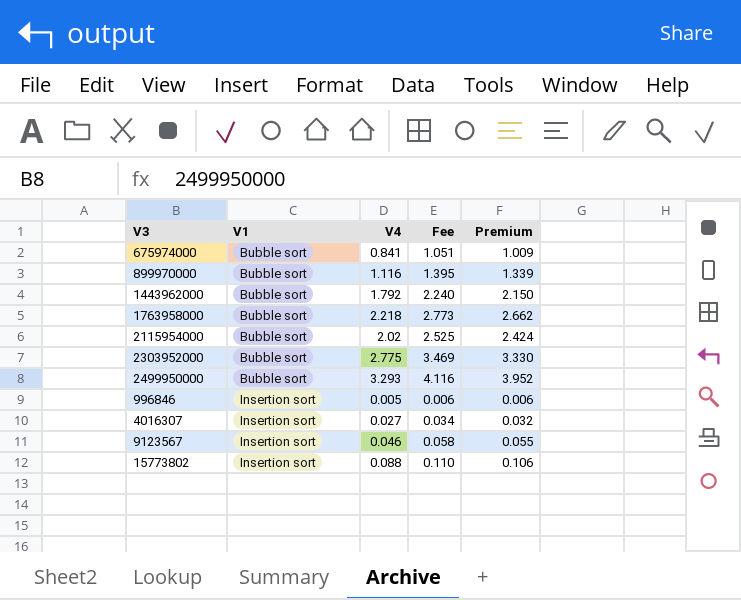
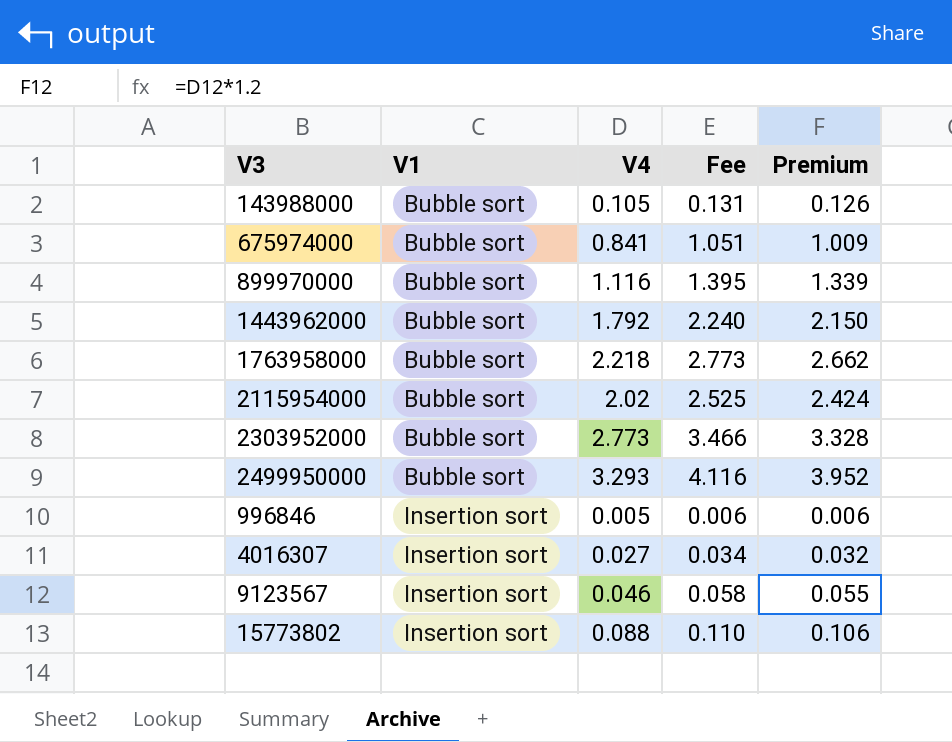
row 143988000: none -> Bubble sort | 0.105 | 0.131 | 0.126
2303952000 | V4: 2.775 -> 2.773
2303952000 | Fee: 3.469 -> 3.466
2303952000 | Premium: 3.330 -> 3.328

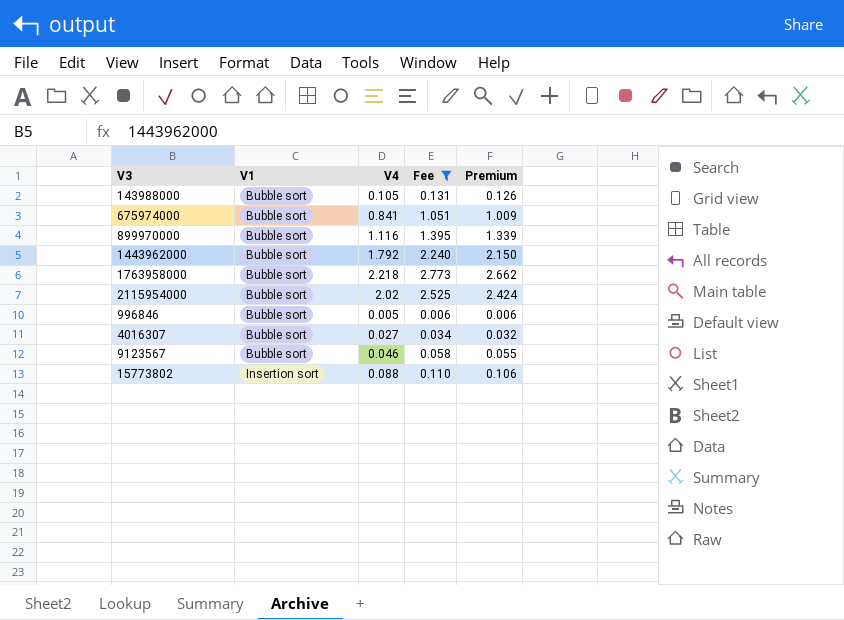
filter: none -> Fee <= 2.773
996846 | V1: Insertion sort -> Bubble sort
4016307 | V1: Insertion sort -> Bubble sort
9123567 | V1: Insertion sort -> Bubble sort

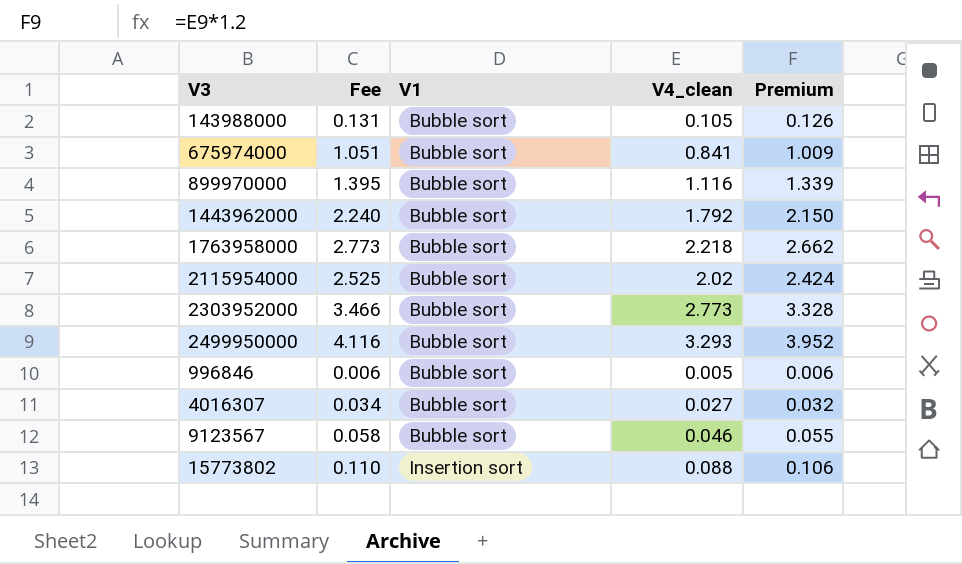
filter: Fee <= 2.773 -> none
column Fee | position: 4 -> 2
column name: V4 -> V4_clean

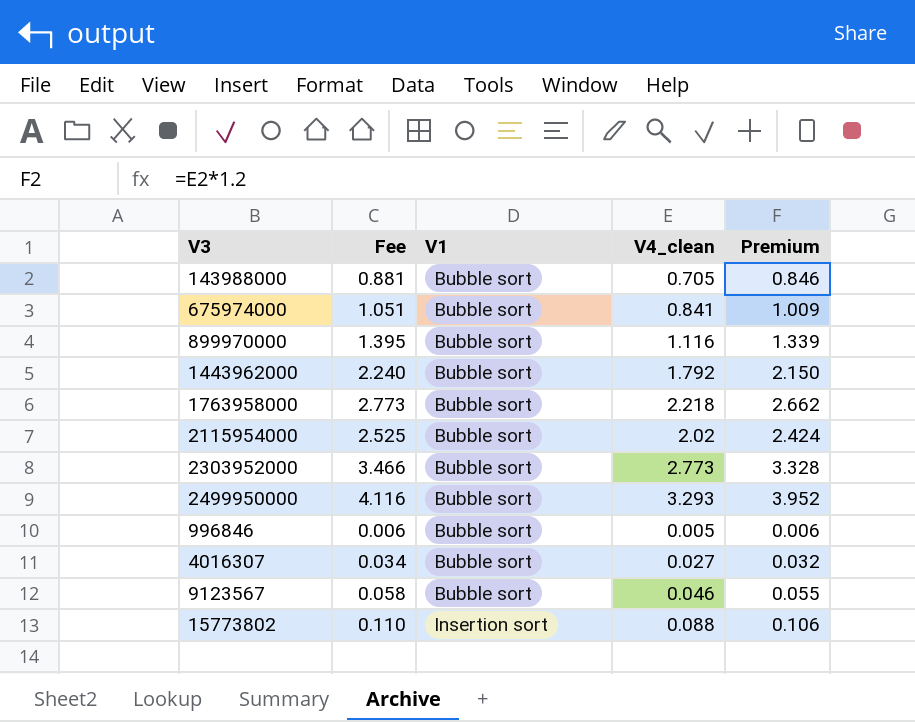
143988000 | Fee: 0.131 -> 0.881
143988000 | V4_clean: 0.105 -> 0.705
143988000 | Premium: 0.126 -> 0.846

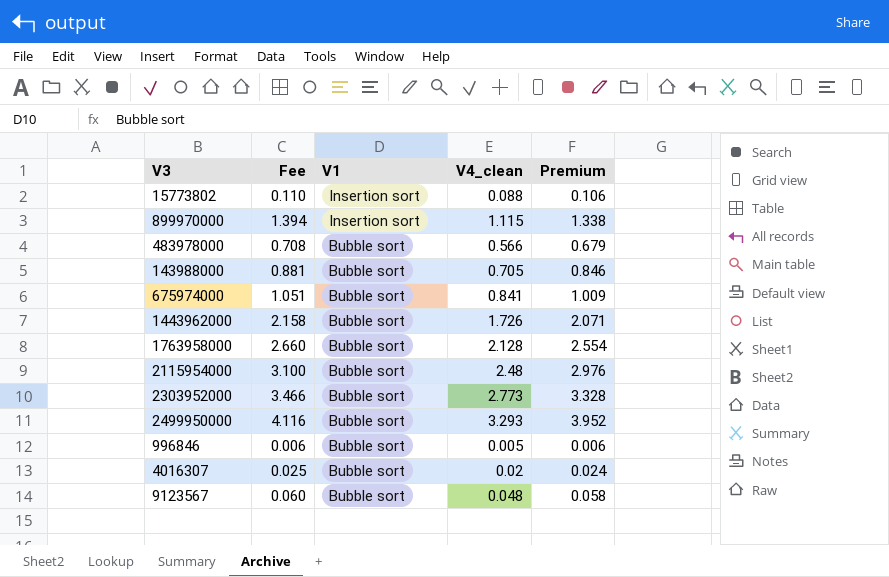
row order: V1 ascending -> V1 descending
899970000 | Fee: 1.395 -> 1.394
899970000 | V1: Bubble sort -> Insertion sort
899970000 | V4_clean: 1.116 -> 1.115
899970000 | Premium: 1.339 -> 1.338
row 483978000: none -> 0.708 | Bubble sort | 0.566 | 0.679
1443962000 | Fee: 2.240 -> 2.158
1443962000 | V4_clean: 1.792 -> 1.726
1443962000 | Premium: 2.150 -> 2.071
1763958000 | Fee: 2.773 -> 2.660
1763958000 | V4_clean: 2.218 -> 2.128
1763958000 | Premium: 2.662 -> 2.554
2115954000 | Fee: 2.525 -> 3.100
2115954000 | V4_clean: 2.02 -> 2.48
2115954000 | Premium: 2.424 -> 2.976
4016307 | Fee: 0.034 -> 0.025
4016307 | V4_clean: 0.027 -> 0.02
4016307 | Premium: 0.032 -> 0.024
9123567 | Fee: 0.058 -> 0.060
9123567 | V4_clean: 0.046 -> 0.048
9123567 | Premium: 0.055 -> 0.058

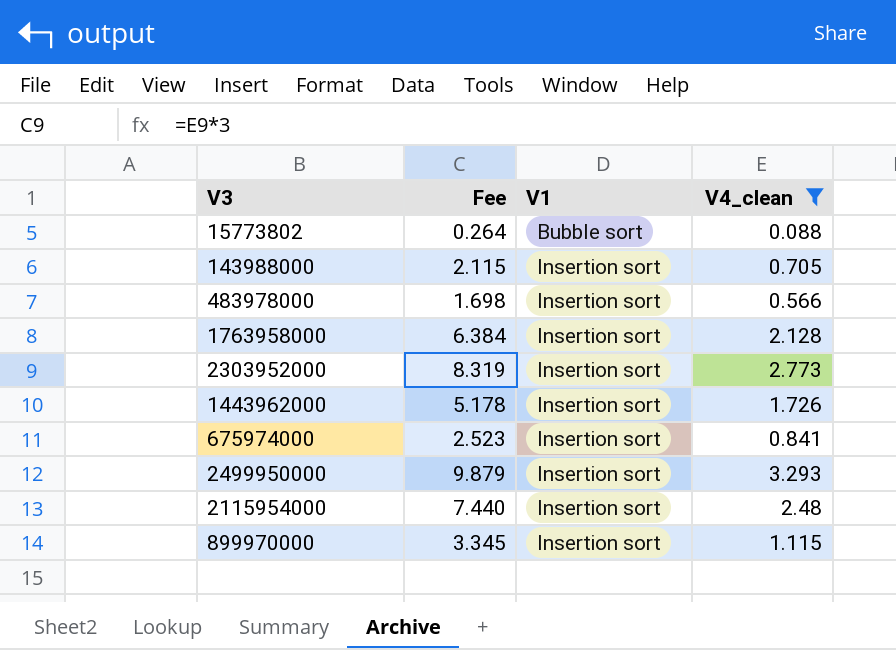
filter: none -> V4_clean >= 0.088
row order: V1 descending -> V1 ascending
column Premium | formula: [V4_clean] * 1.2 -> none
column Fee | formula: [V4_clean] * 1.25 -> [V4_clean] * 3
15773802 | V1: Insertion sort -> Bubble sort
143988000 | V1: Bubble sort -> Insertion sort
483978000 | V1: Bubble sort -> Insertion sort
1763958000 | V1: Bubble sort -> Insertion sort
2303952000 | V1: Bubble sort -> Insertion sort
1443962000 | V1: Bubble sort -> Insertion sort
675974000 | V1: Bubble sort -> Insertion sort
2499950000 | V1: Bubble sort -> Insertion sort
2115954000 | V1: Bubble sort -> Insertion sort

